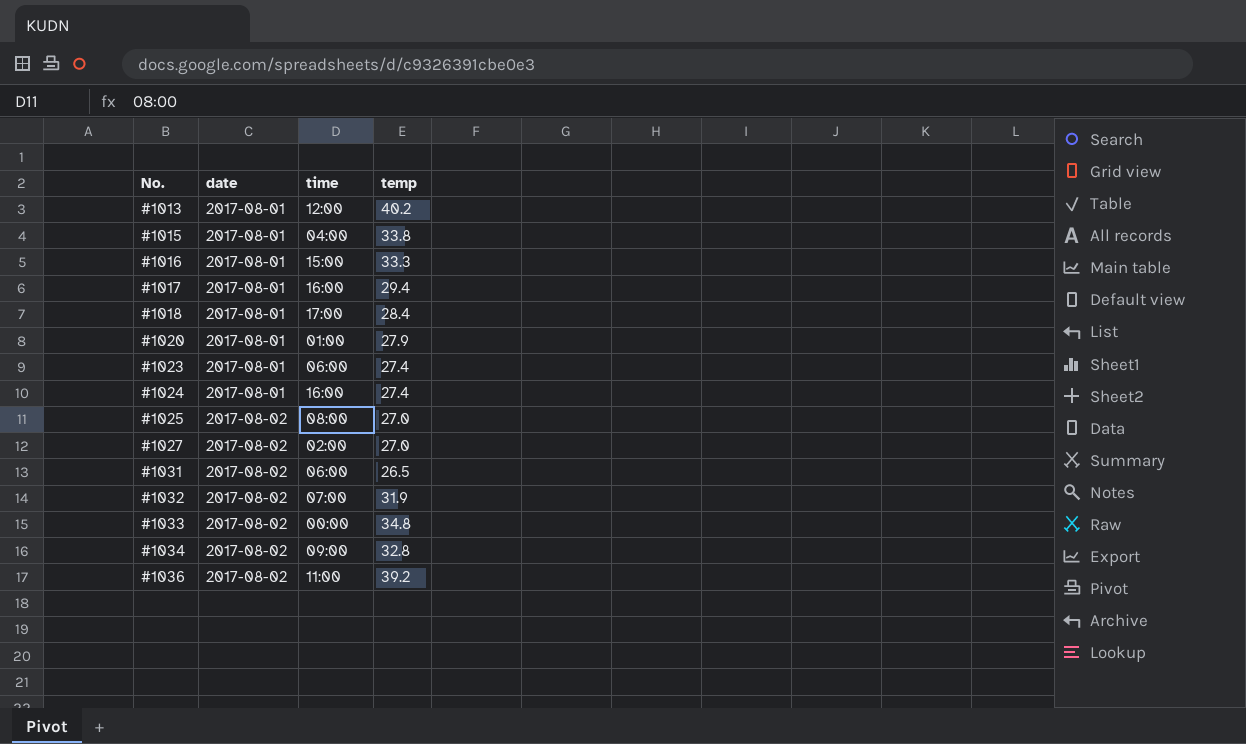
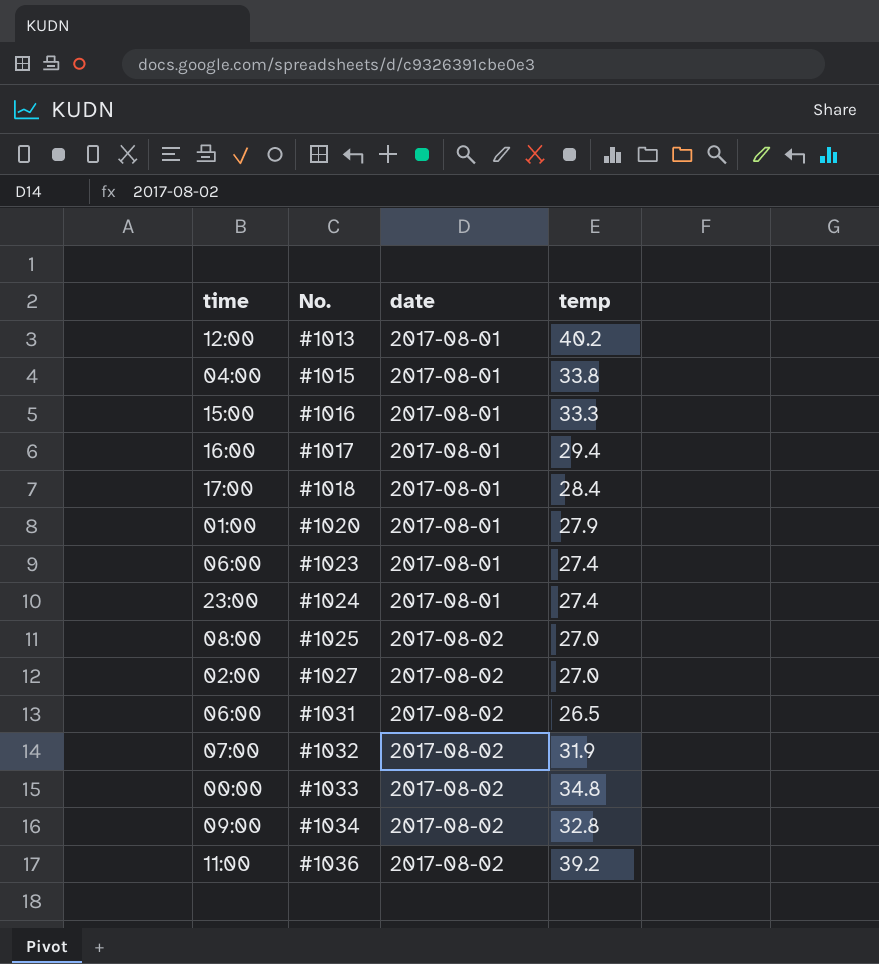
column time | position: 3 -> 1
#1024 | time: 16:00 -> 23:00

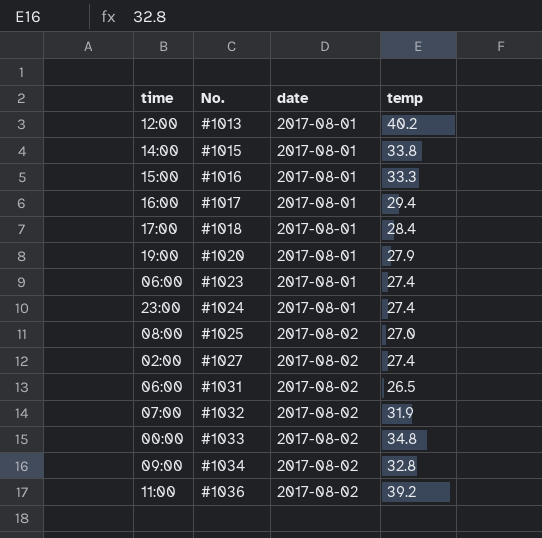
#1015 | time: 04:00 -> 14:00
#1020 | time: 01:00 -> 19:00
#1027 | temp: 27.0 -> 27.4

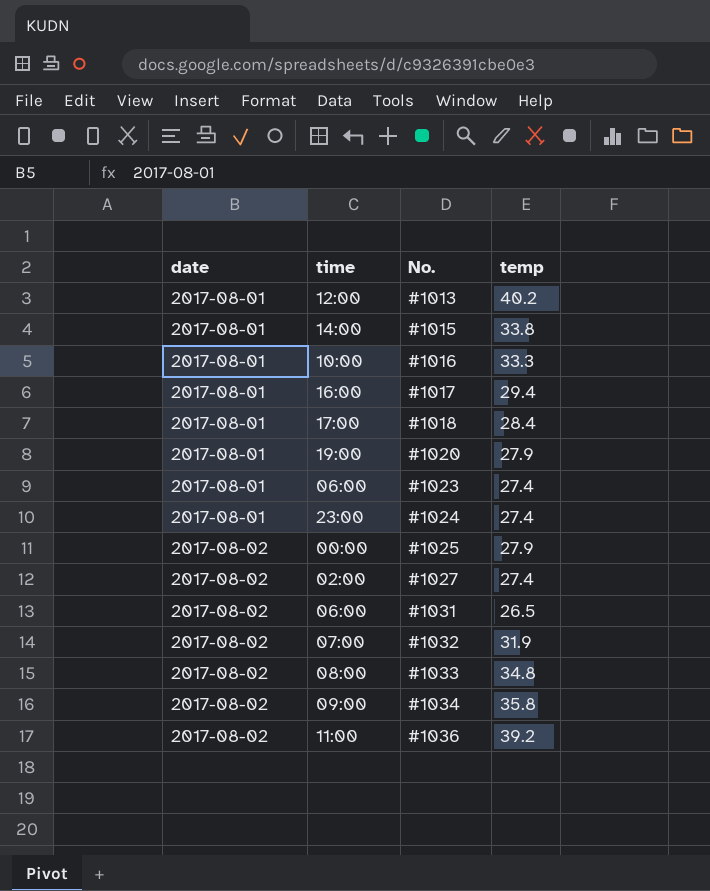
column date | position: 3 -> 1
#1016 | time: 15:00 -> 10:00
#1025 | time: 08:00 -> 00:00
#1025 | temp: 27.0 -> 27.9
#1033 | time: 00:00 -> 08:00
#1034 | temp: 32.8 -> 35.8

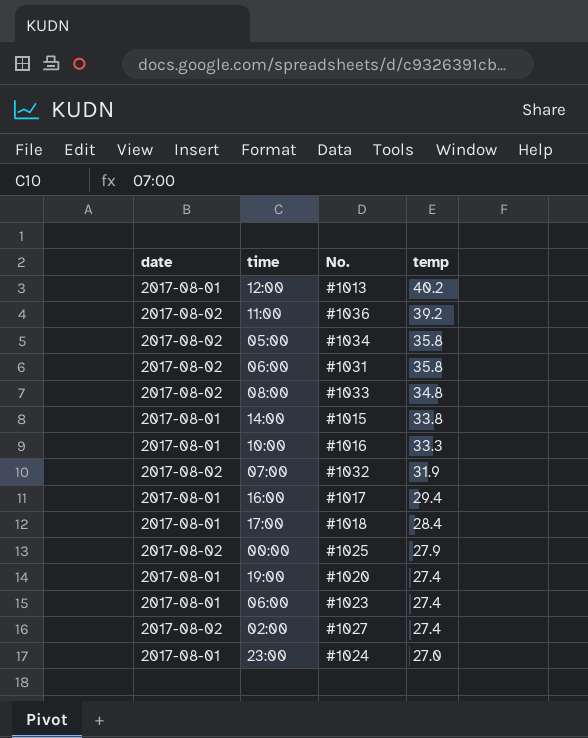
row order: date ascending -> temp descending
#1034 | time: 09:00 -> 05:00
#1031 | temp: 26.5 -> 35.8
#1020 | temp: 27.9 -> 27.4
#1024 | temp: 27.4 -> 27.0

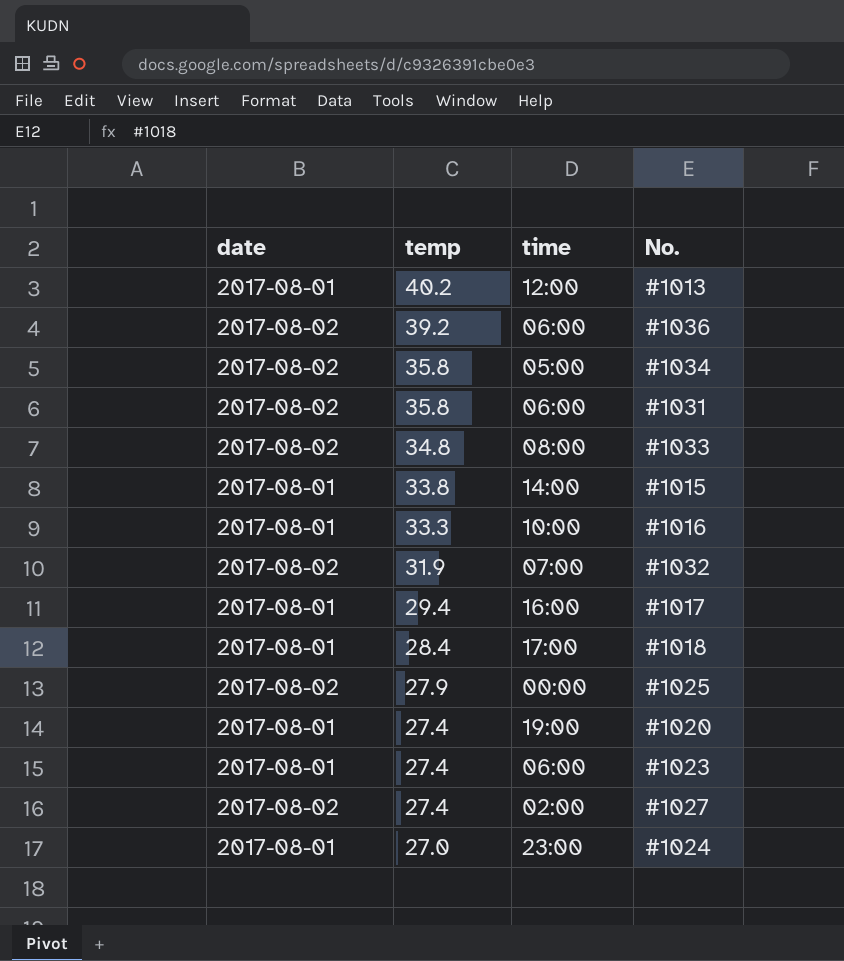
column temp | position: 4 -> 2
#1036 | time: 11:00 -> 06:00

